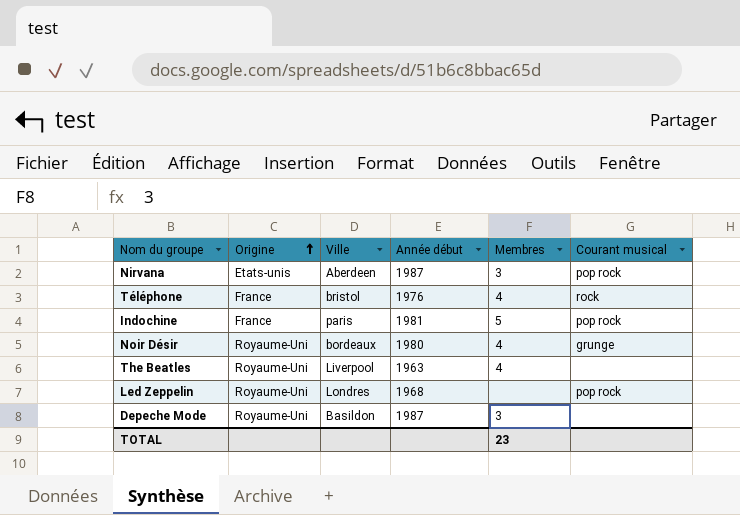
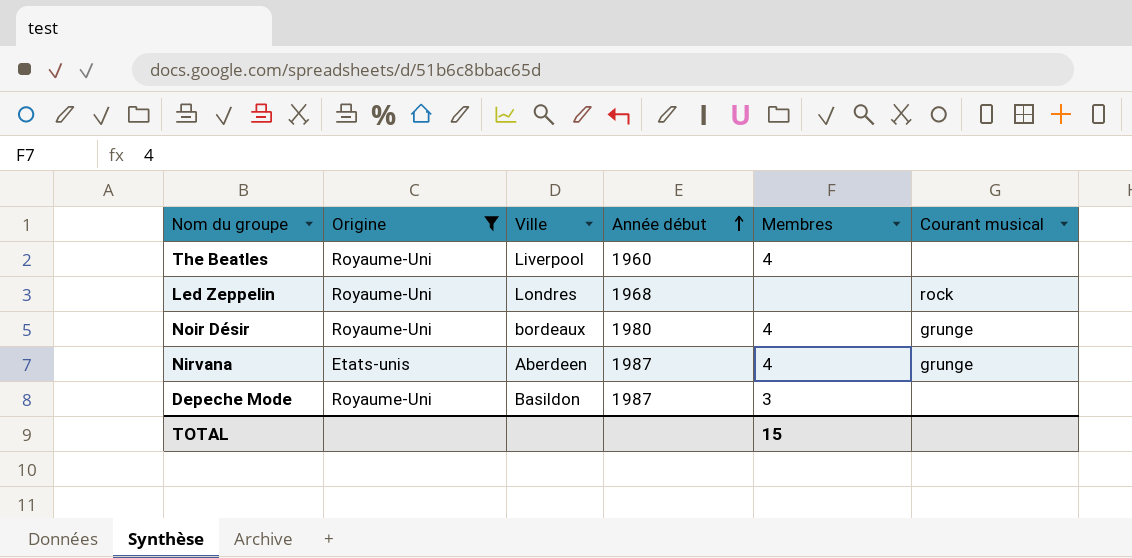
filter: none -> Origine != France
row order: Origine ascending -> Année début ascending
The Beatles | Année début: 1963 -> 1960
Led Zeppelin | Courant musical: pop rock -> rock
Nirvana | Membres: 3 -> 4
Nirvana | Courant musical: pop rock -> grunge
TOTAL | Membres: 23 -> 15

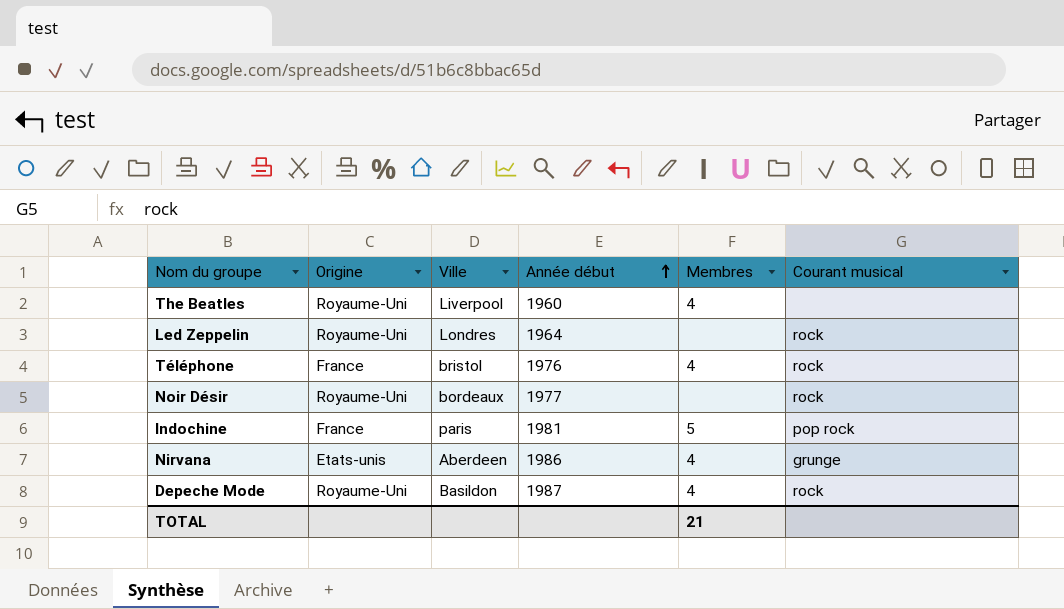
filter: Origine != France -> none
Led Zeppelin | Année début: 1968 -> 1964
Noir Désir | Année début: 1980 -> 1977
Noir Désir | Membres: 4 -> none
Noir Désir | Courant musical: grunge -> rock
Nirvana | Année début: 1987 -> 1986
Depeche Mode | Membres: 3 -> 4
Depeche Mode | Courant musical: none -> rock
TOTAL | Membres: 15 -> 21

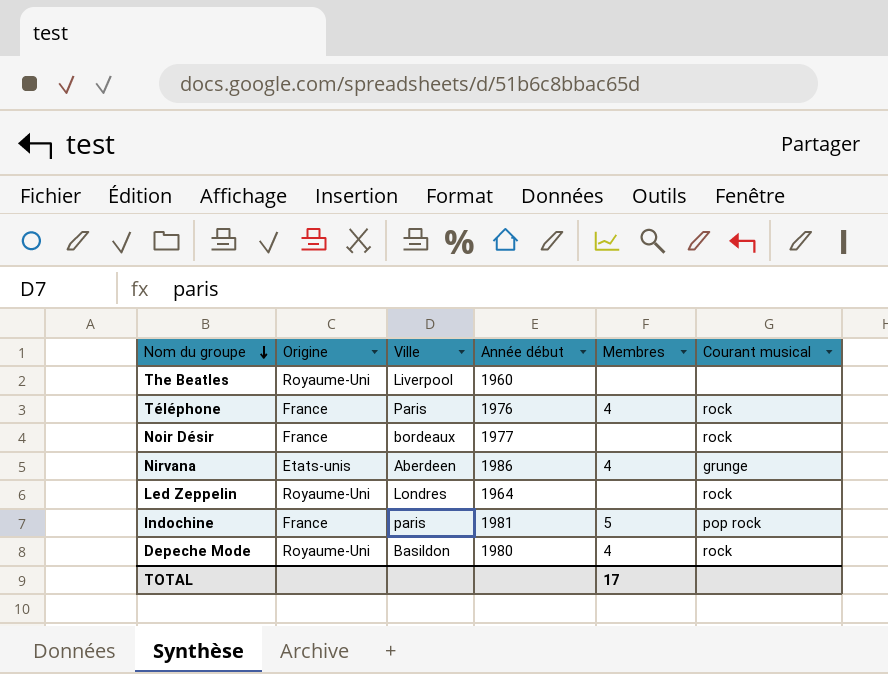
row order: Année début ascending -> Nom du groupe descending
The Beatles | Membres: 4 -> none
Téléphone | Ville: bristol -> Paris
Noir Désir | Origine: Royaume-Uni -> France
Depeche Mode | Année début: 1987 -> 1980
TOTAL | Membres: 21 -> 17

